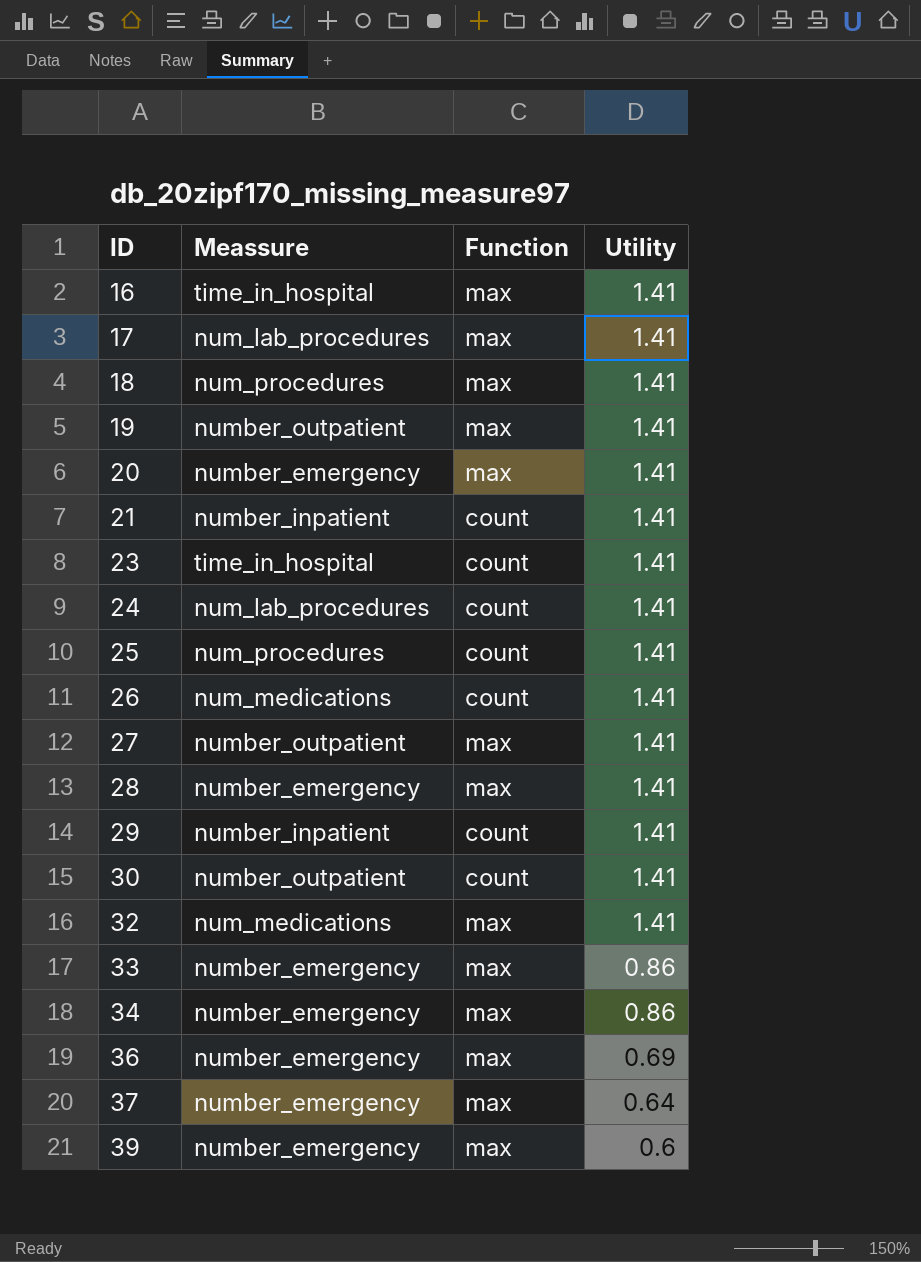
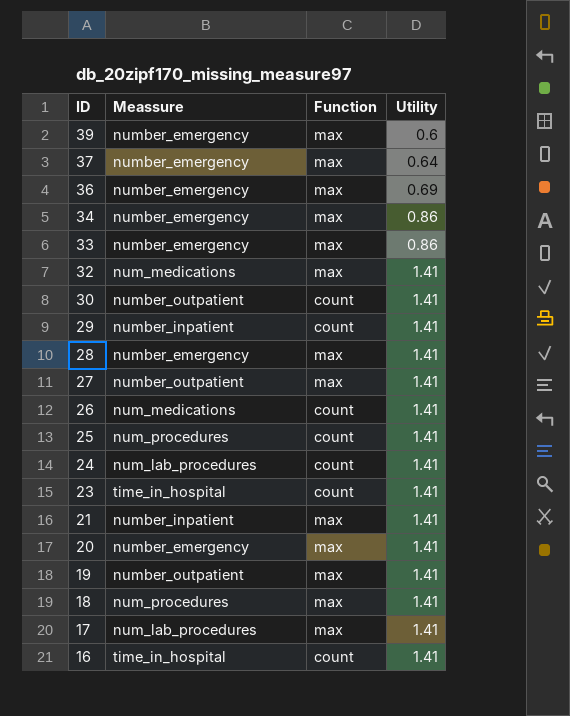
row order: ID ascending -> ID descending
21 | Function: count -> max
16 | Function: max -> count

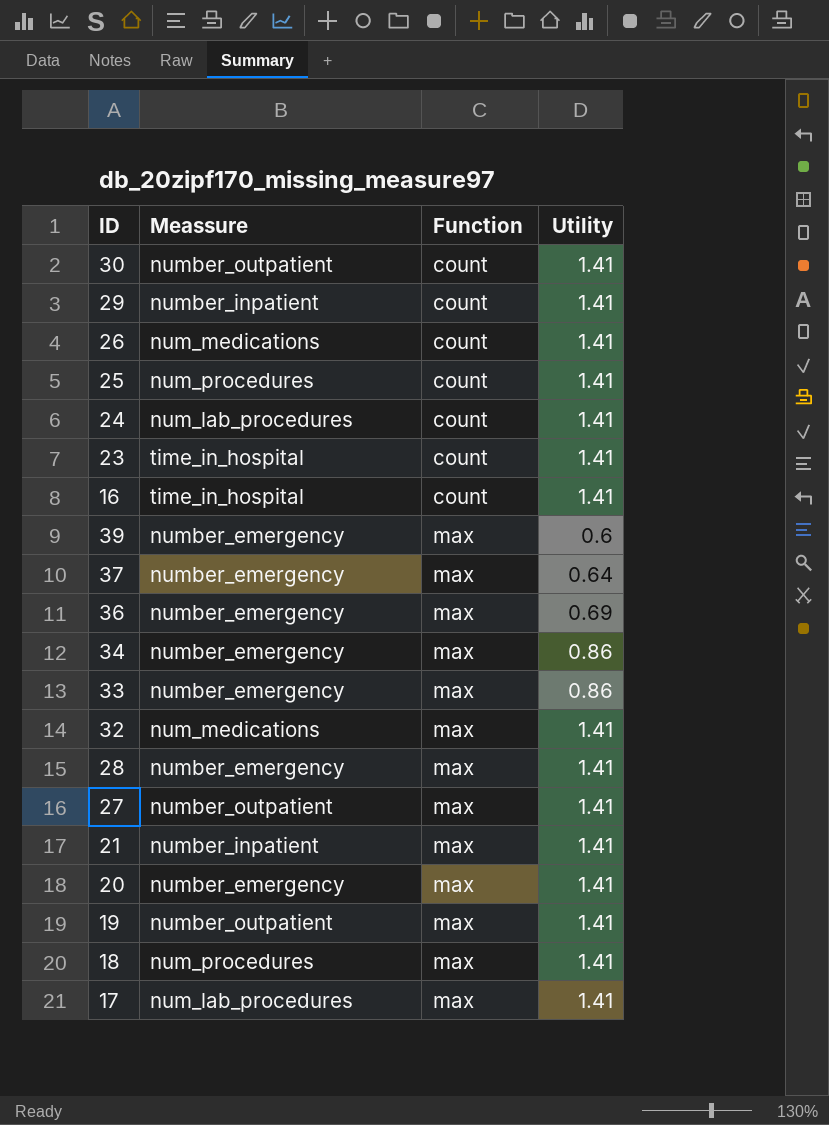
row order: ID descending -> Function ascending

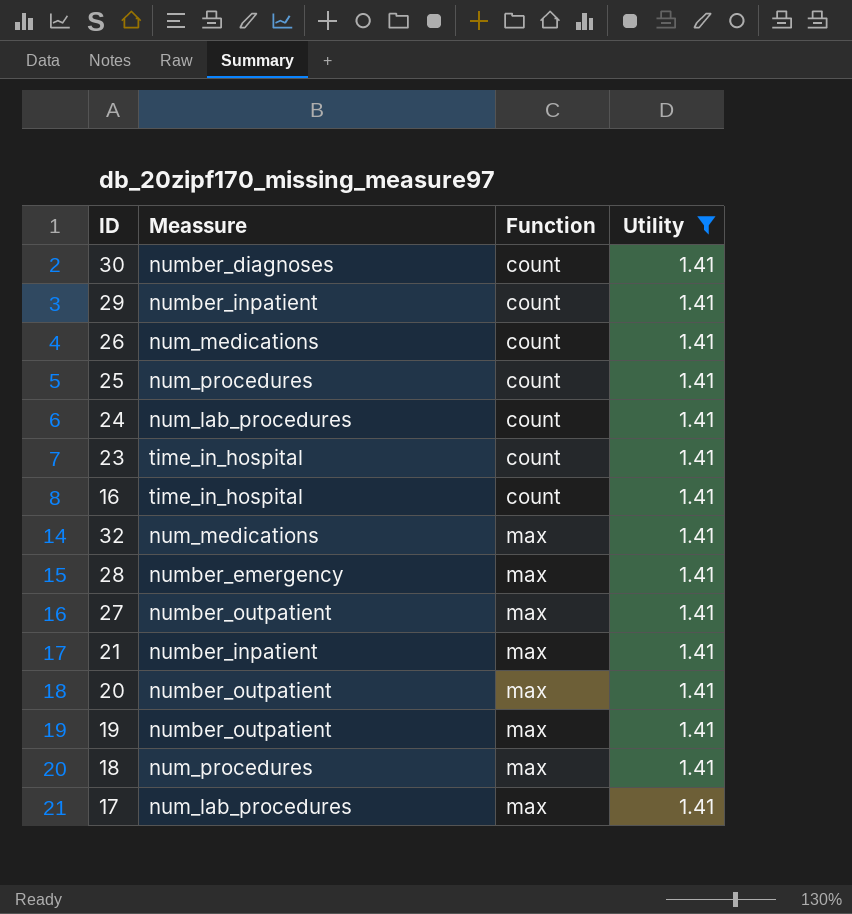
filter: none -> Utility = 1.41
30 | Meassure: number_outpatient -> number_diagnoses
20 | Meassure: number_emergency -> number_outpatient

